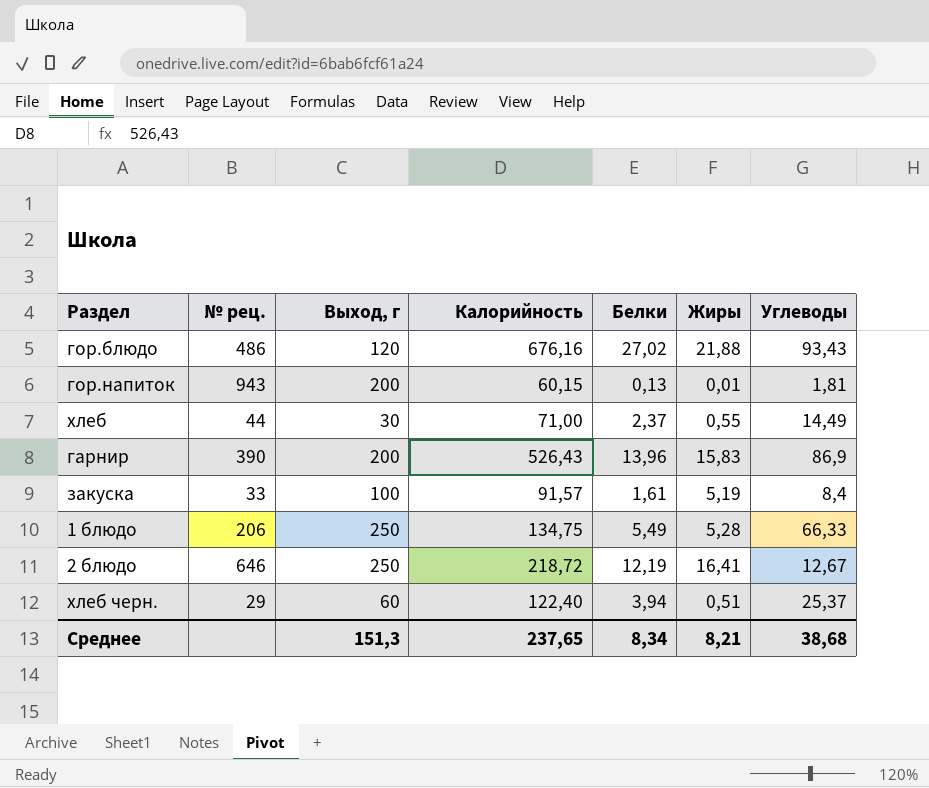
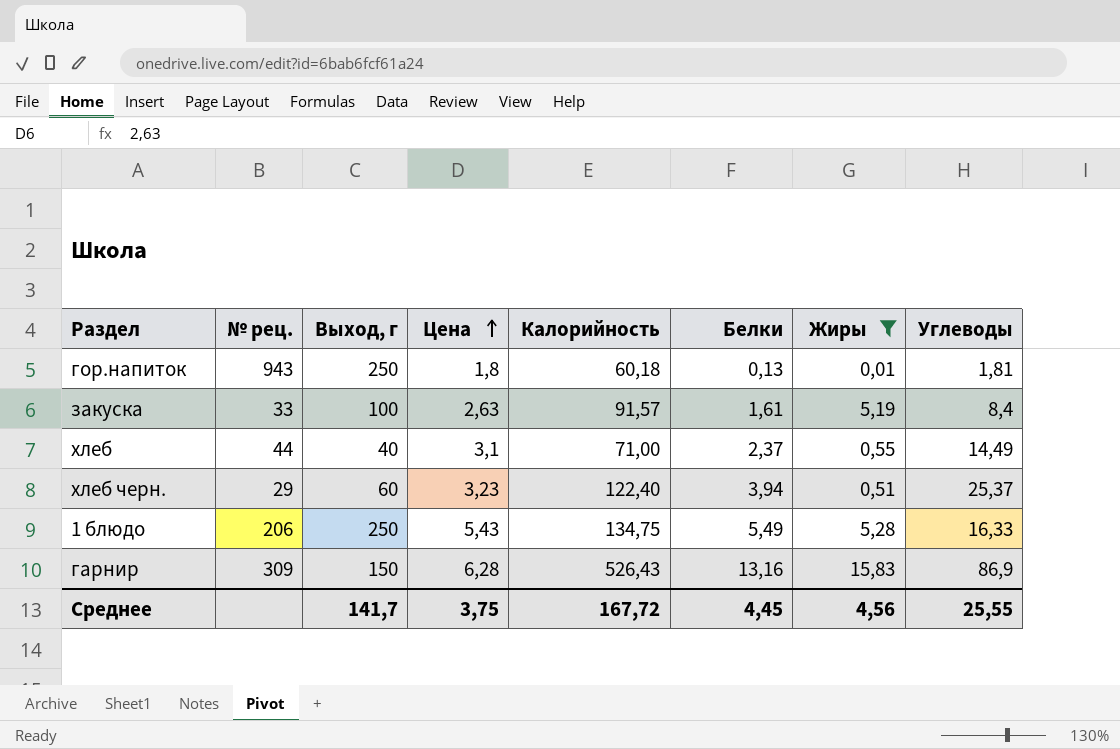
filter: none -> Жиры <= 15,83
row order: none -> Цена ascending
column Цена | position: none -> 4
гор.напиток | Выход, г: 200 -> 250
гор.напиток | Калорийность: 60,15 -> 60,18
хлеб | Выход, г: 30 -> 40
1 блюдо | Углеводы: 66,33 -> 16,33
гарнир | № рец.: 390 -> 309
гарнир | Выход, г: 200 -> 150
гарнир | Белки: 13,96 -> 13,16
Среднее | Выход, г: 151,3 -> 141,7
Среднее | Калорийность: 237,65 -> 167,72
Среднее | Белки: 8,34 -> 4,45
Среднее | Жиры: 8,21 -> 4,56
Среднее | Углеводы: 38,68 -> 25,55

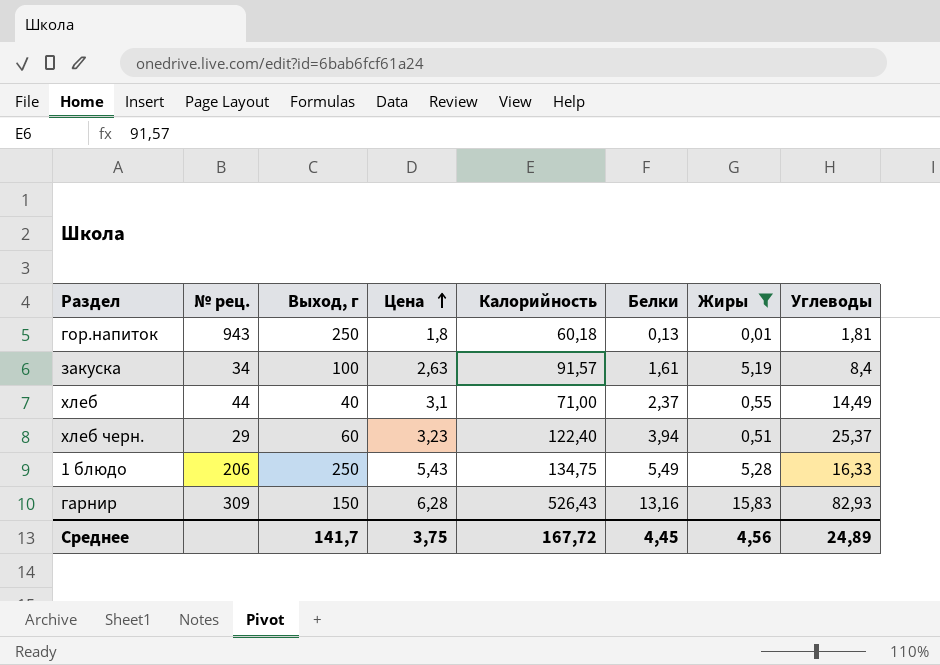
закуска | № рец.: 33 -> 34
гарнир | Углеводы: 86,9 -> 82,93
Среднее | Углеводы: 25,55 -> 24,89

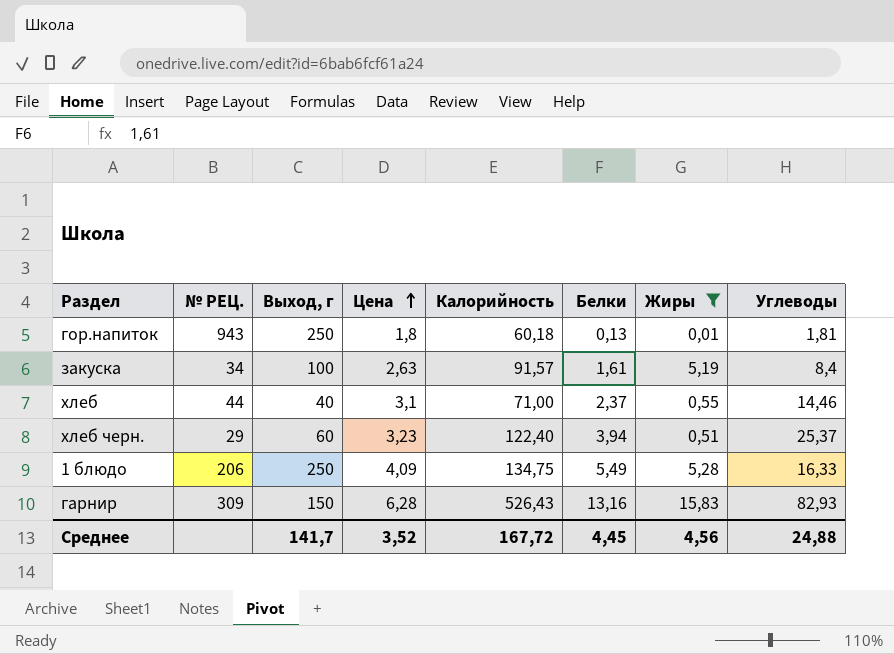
column name: № рец. -> № РЕЦ.
хлеб | Углеводы: 14,49 -> 14,46
1 блюдо | Цена: 5,43 -> 4,09
Среднее | Цена: 3,75 -> 3,52
Среднее | Углеводы: 24,89 -> 24,88

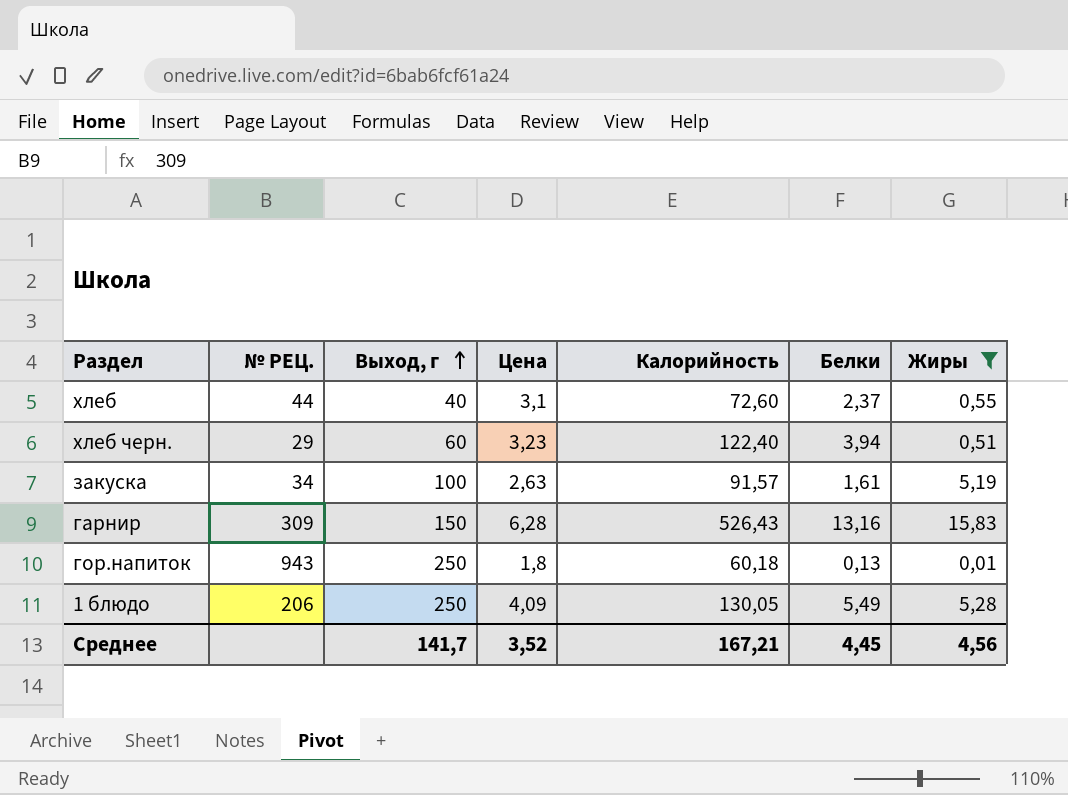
row order: Цена ascending -> Выход, г ascending
column Углеводы | position: 8 -> none
хлеб | Калорийность: 71,00 -> 72,60
1 блюдо | Калорийность: 134,75 -> 130,05
Среднее | Калорийность: 167,72 -> 167,21

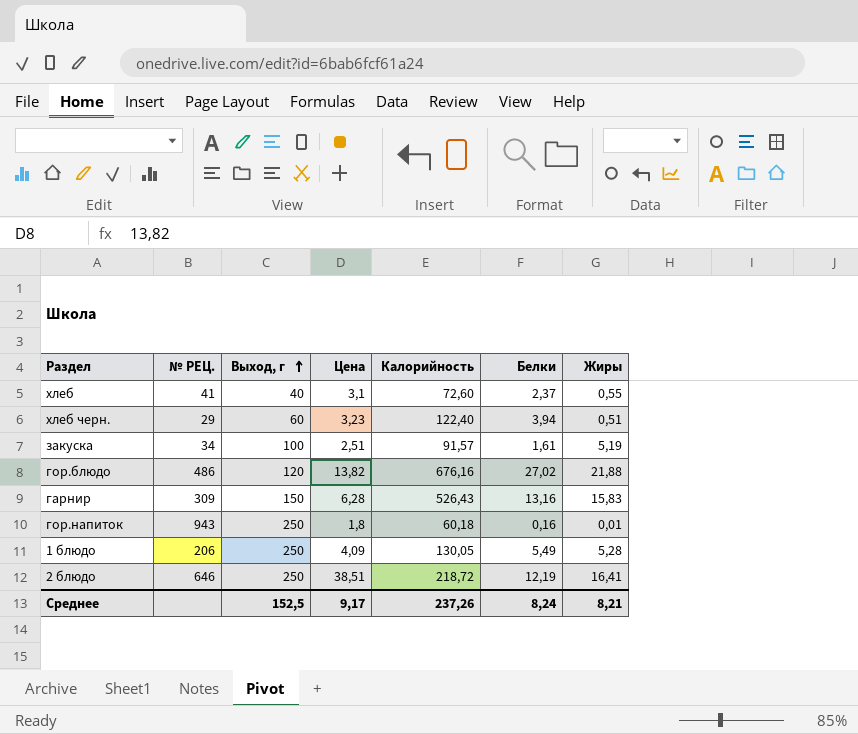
filter: Жиры <= 15,83 -> none
хлеб | № РЕЦ.: 44 -> 41
закуска | Цена: 2,63 -> 2,51
гор.напиток | Белки: 0,13 -> 0,16
Среднее | Выход, г: 141,7 -> 152,5
Среднее | Цена: 3,52 -> 9,17
Среднее | Калорийность: 167,21 -> 237,26
Среднее | Белки: 4,45 -> 8,24
Среднее | Жиры: 4,56 -> 8,21

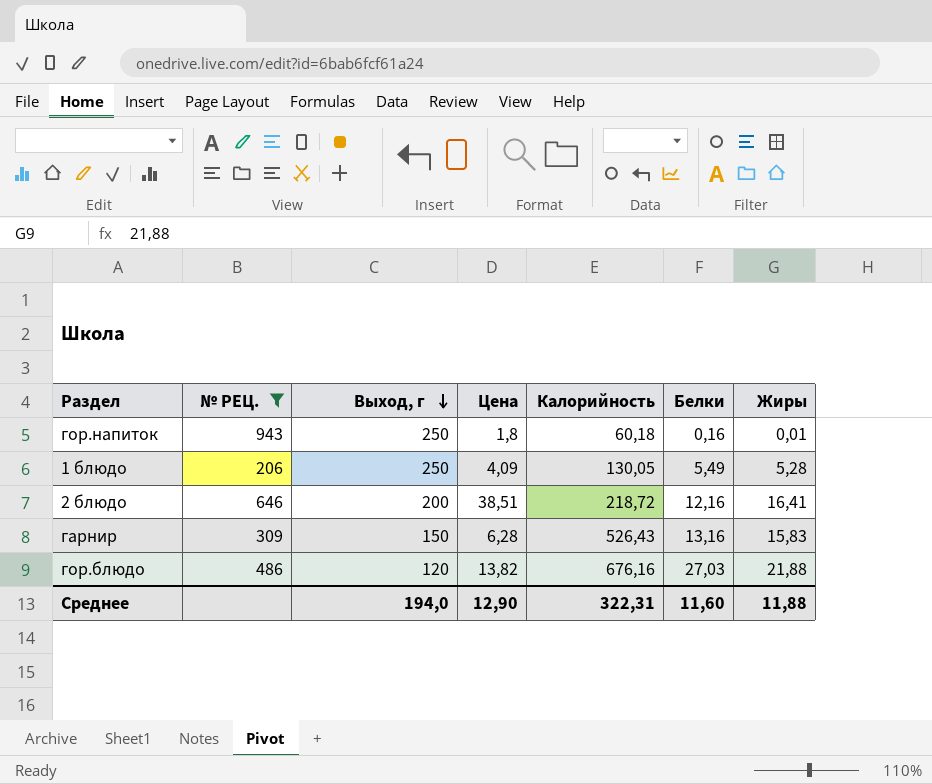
filter: none -> № РЕЦ. >= 206
row order: Выход, г ascending -> Выход, г descending
2 блюдо | Выход, г: 250 -> 200
2 блюдо | Белки: 12,19 -> 12,16
гор.блюдо | Белки: 27,02 -> 27,03
Среднее | Выход, г: 152,5 -> 194,0
Среднее | Цена: 9,17 -> 12,90
Среднее | Калорийность: 237,26 -> 322,31
Среднее | Белки: 8,24 -> 11,60
Среднее | Жиры: 8,21 -> 11,88

